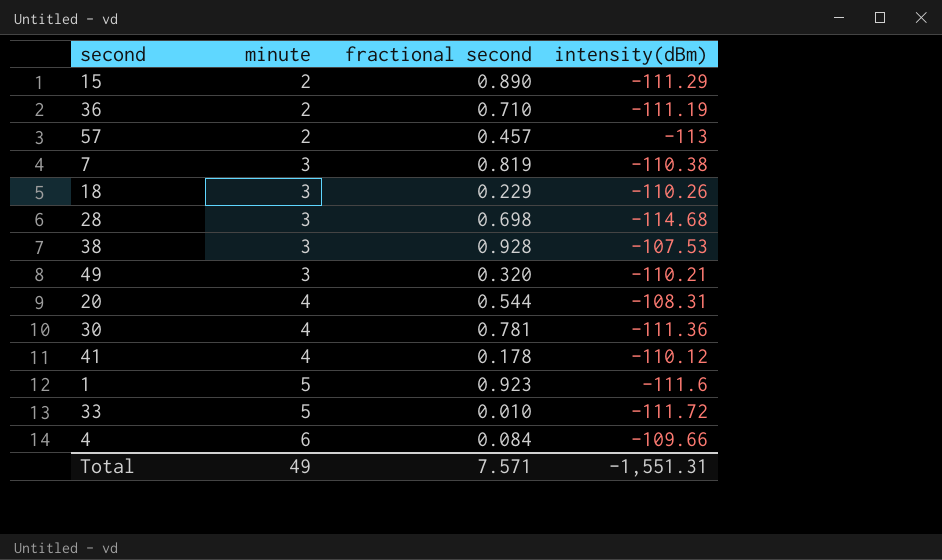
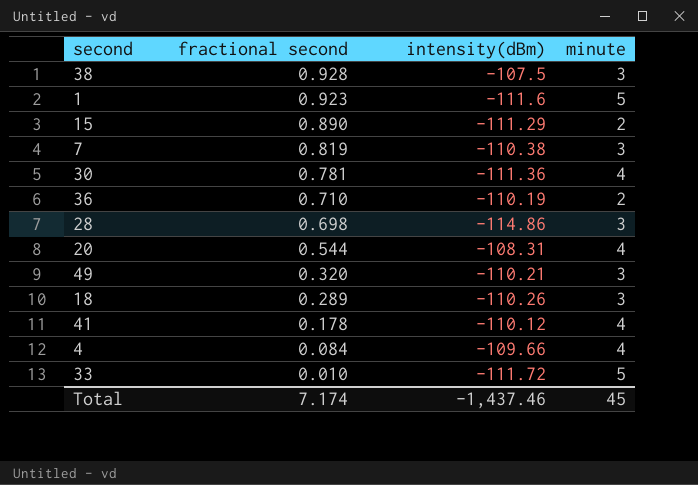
row order: minute ascending -> fractional second descending
column minute | position: 2 -> 4
row 57: 2 | 0.457 | -113 -> none
38 | intensity(dBm): -107.53 -> -107.5
36 | intensity(dBm): -111.19 -> -110.19
28 | intensity(dBm): -114.68 -> -114.86
18 | fractional second: 0.229 -> 0.289
4 | minute: 6 -> 4
Total | fractional second: 7.571 -> 7.174
Total | intensity(dBm): -1,551.31 -> -1,437.46
Total | minute: 49 -> 45

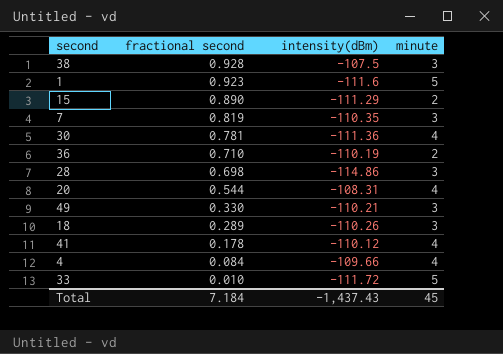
7 | intensity(dBm): -110.38 -> -110.35
49 | fractional second: 0.320 -> 0.330
Total | fractional second: 7.174 -> 7.184
Total | intensity(dBm): -1,437.46 -> -1,437.43

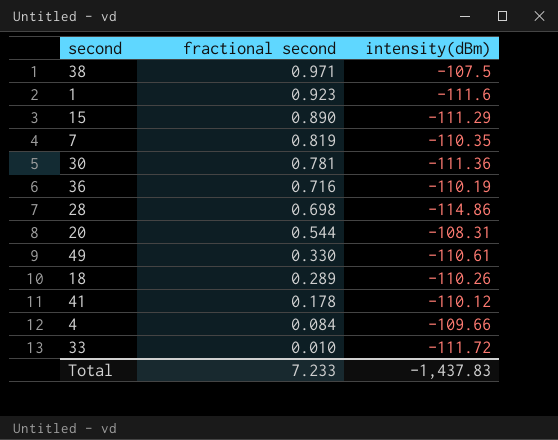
column minute | position: 4 -> none
38 | fractional second: 0.928 -> 0.971
36 | fractional second: 0.710 -> 0.716
49 | intensity(dBm): -110.21 -> -110.61
Total | fractional second: 7.184 -> 7.233
Total | intensity(dBm): -1,437.43 -> -1,437.83

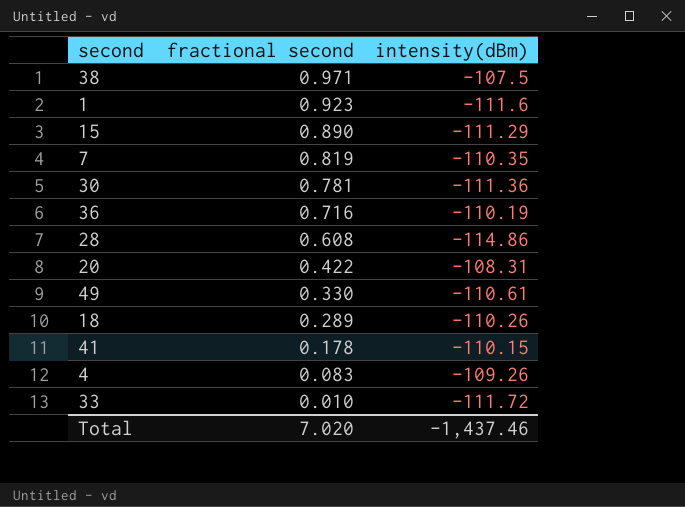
28 | fractional second: 0.698 -> 0.608
20 | fractional second: 0.544 -> 0.422
41 | intensity(dBm): -110.12 -> -110.15
4 | fractional second: 0.084 -> 0.083
4 | intensity(dBm): -109.66 -> -109.26
Total | fractional second: 7.233 -> 7.020
Total | intensity(dBm): -1,437.83 -> -1,437.46

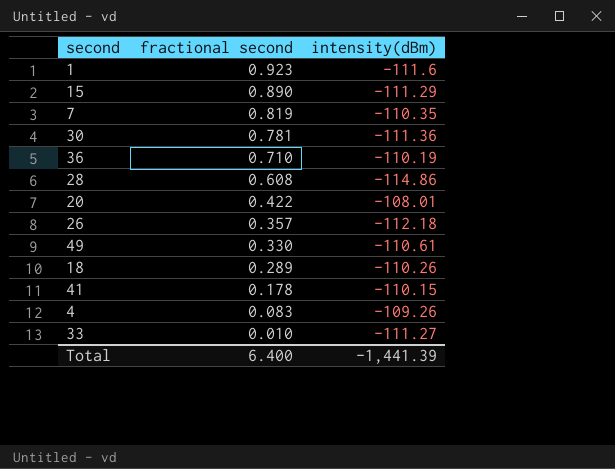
row 38: 0.971 | -107.5 -> none
36 | fractional second: 0.716 -> 0.710
20 | intensity(dBm): -108.31 -> -108.01
row 26: none -> 0.357 | -112.18
33 | intensity(dBm): -111.72 -> -111.27
Total | fractional second: 7.020 -> 6.400
Total | intensity(dBm): -1,437.46 -> -1,441.39

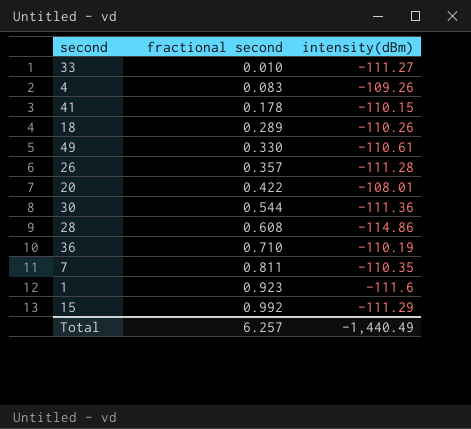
row order: fractional second descending -> fractional second ascending
26 | intensity(dBm): -112.18 -> -111.28
30 | fractional second: 0.781 -> 0.544
7 | fractional second: 0.819 -> 0.811
15 | fractional second: 0.890 -> 0.992
Total | fractional second: 6.400 -> 6.257
Total | intensity(dBm): -1,441.39 -> -1,440.49

